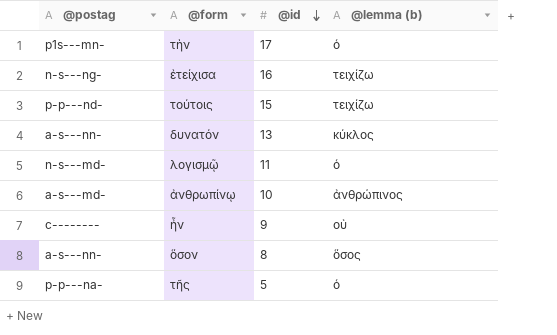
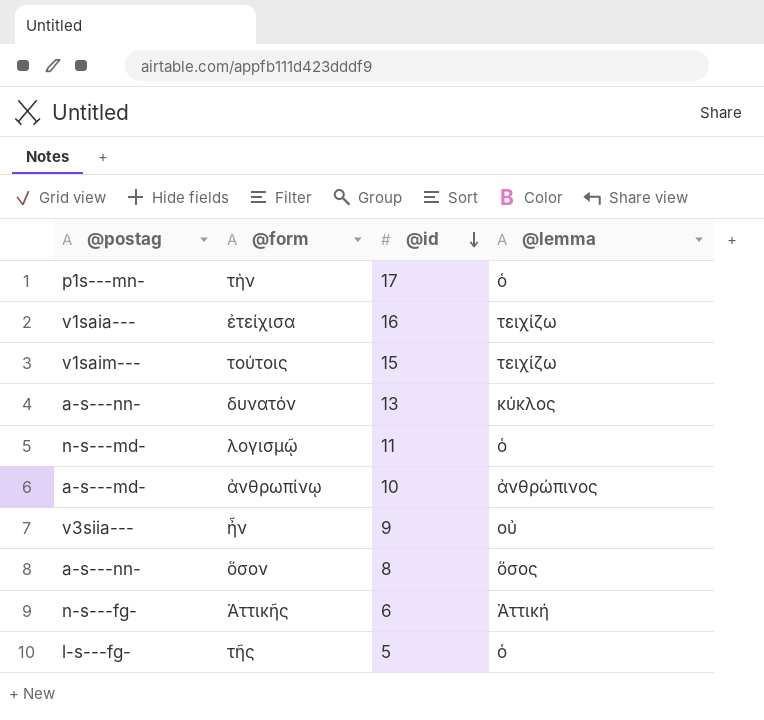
column name: @lemma (b) -> @lemma
ἐτείχισα | @postag: n-s---ng- -> v1saia---
τούτοις | @postag: p-p---nd- -> v1saim---
ἦν | @postag: c-------- -> v3siia---
row Ἀττικῆς: none -> n-s---fg- | 6 | Ἀττική
τῆς | @postag: p-p---na- -> l-s---fg-

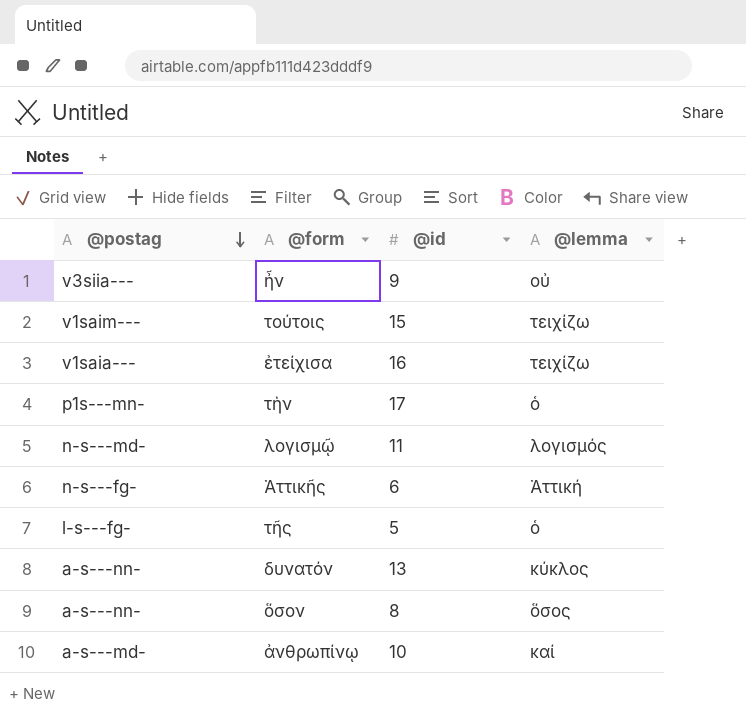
row order: @id descending -> @postag descending
λογισμῷ | @lemma: ὁ -> λογισμός
ἀνθρωπίνῳ | @lemma: ἀνθρώπινος -> καί

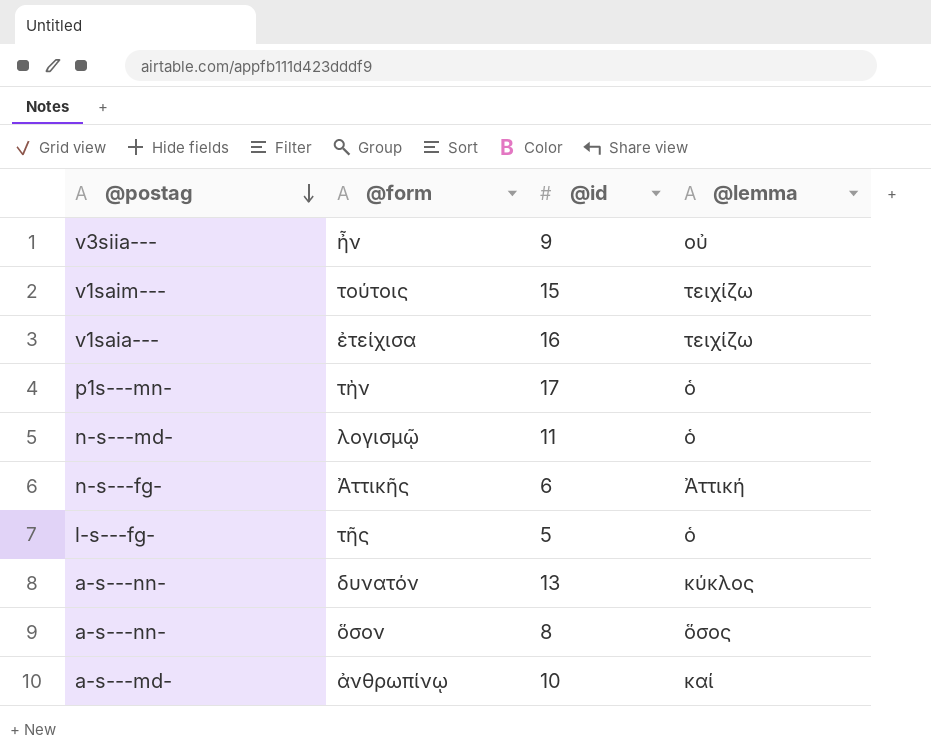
λογισμῷ | @lemma: λογισμός -> ὁ

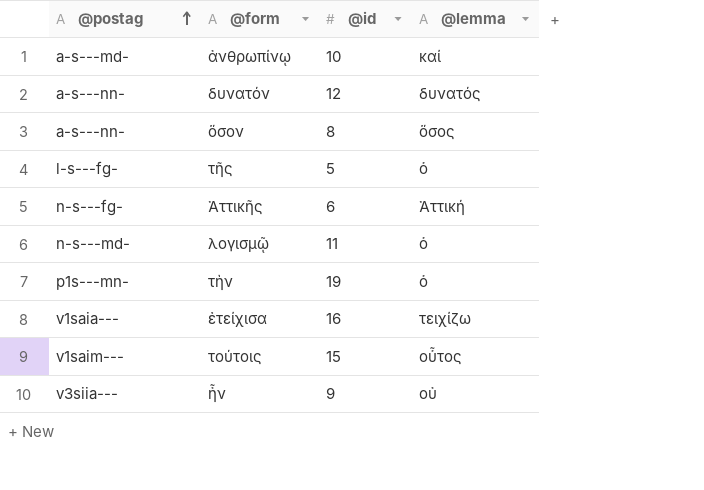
row order: @postag descending -> @postag ascending
δυνατόν | @id: 13 -> 12
δυνατόν | @lemma: κύκλος -> δυνατός
τὴν | @id: 17 -> 19
τούτοις | @lemma: τειχίζω -> οὗτος

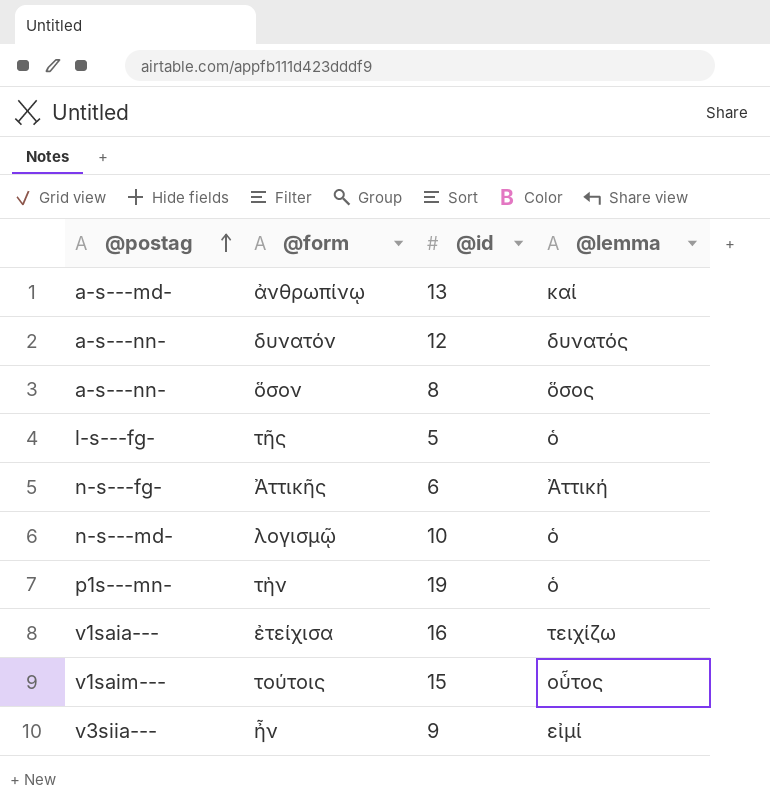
ἀνθρωπίνῳ | @id: 10 -> 13
λογισμῷ | @id: 11 -> 10
ἦν | @lemma: οὐ -> εἰμί

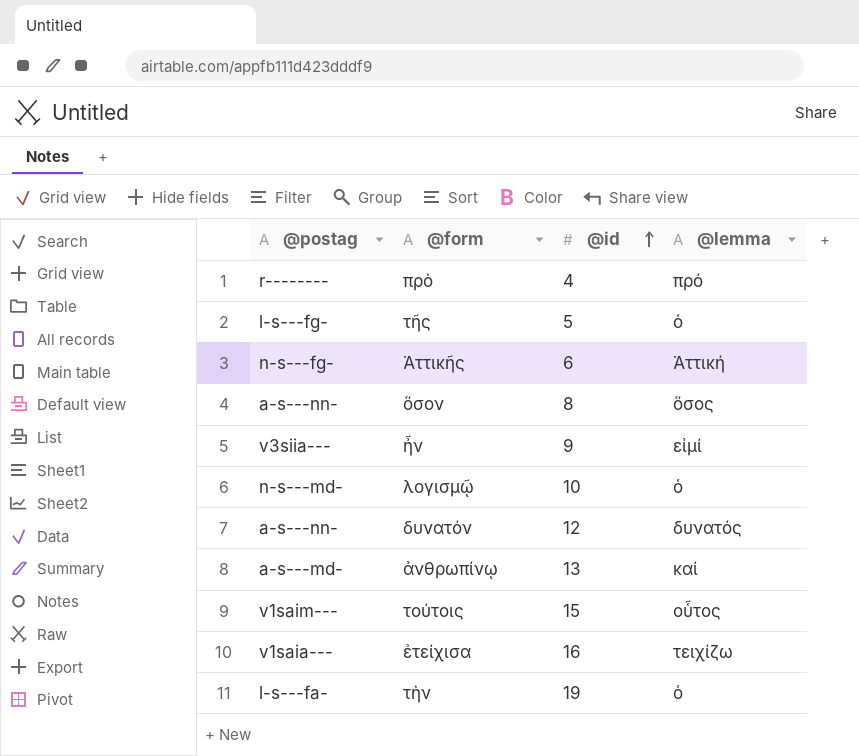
row order: @postag ascending -> @id ascending
row πρὸ: none -> r-------- | 4 | πρό
τὴν | @postag: p1s---mn- -> l-s---fa-

